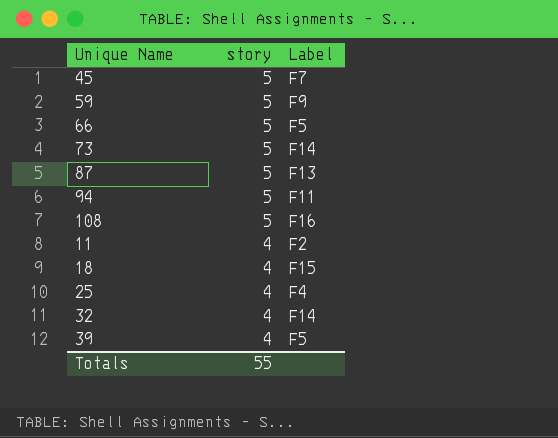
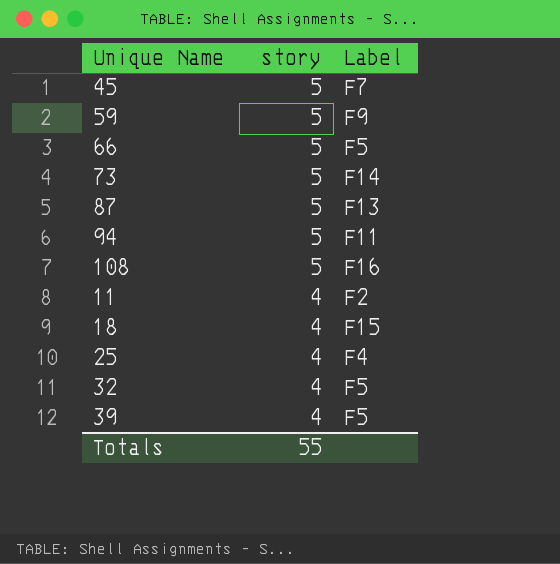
32 | Label: F14 -> F5

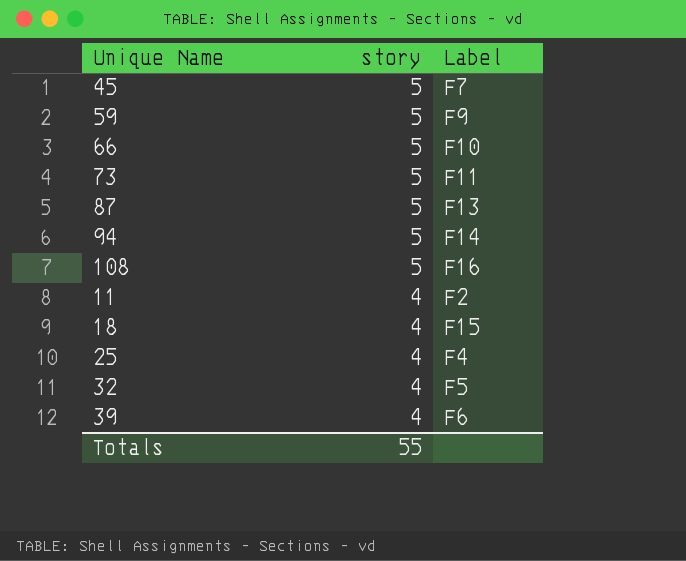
66 | Label: F5 -> F10
73 | Label: F14 -> F11
94 | Label: F11 -> F14
39 | Label: F5 -> F6

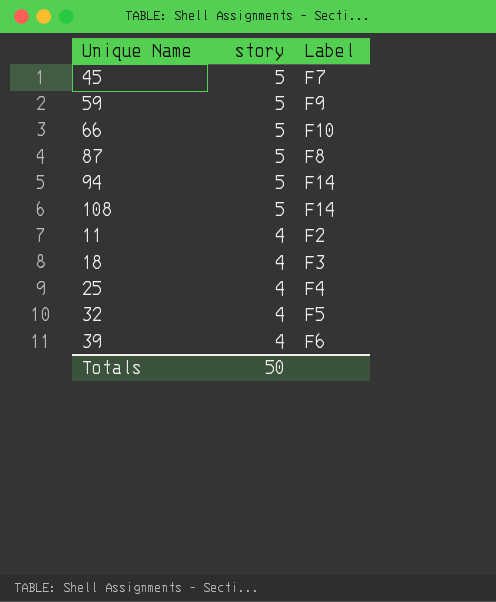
row 73: 5 | F11 -> none
87 | Label: F13 -> F8
108 | Label: F16 -> F14
18 | Label: F15 -> F3
Totals | story: 55 -> 50

